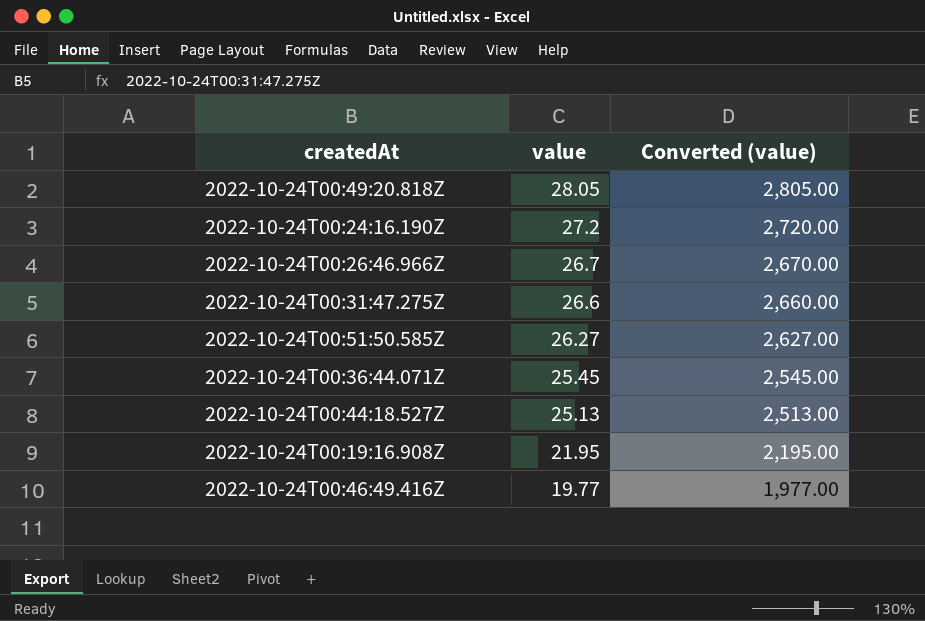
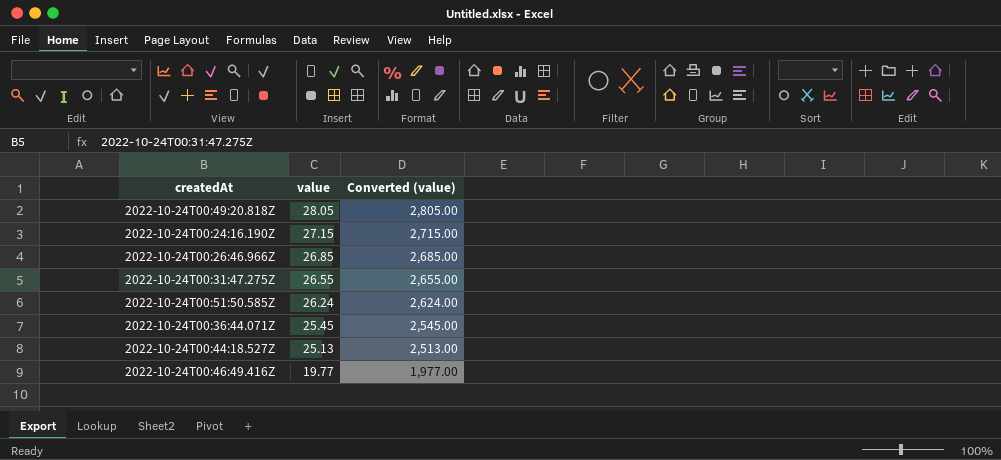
row 2022-10-24T00:19:16.908Z: 21.95 | 2,195.00 -> none
2022-10-24T00:24:16.190Z | value: 27.2 -> 27.15
2022-10-24T00:24:16.190Z | Converted (value): 2,720.00 -> 2,715.00
2022-10-24T00:26:46.966Z | value: 26.7 -> 26.85
2022-10-24T00:26:46.966Z | Converted (value): 2,670.00 -> 2,685.00
2022-10-24T00:31:47.275Z | value: 26.6 -> 26.55
2022-10-24T00:31:47.275Z | Converted (value): 2,660.00 -> 2,655.00
2022-10-24T00:51:50.585Z | value: 26.27 -> 26.24
2022-10-24T00:51:50.585Z | Converted (value): 2,627.00 -> 2,624.00

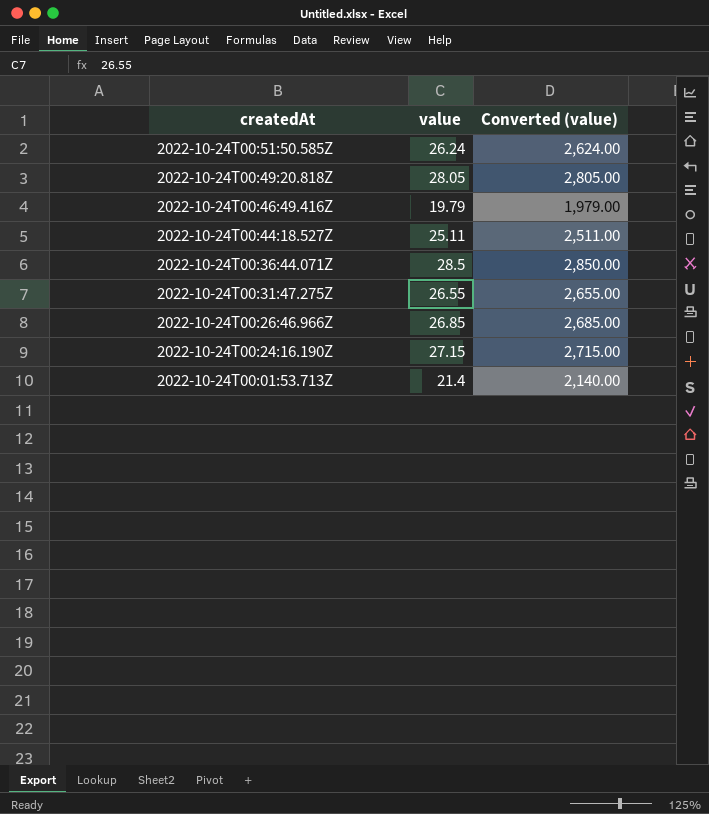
row order: value descending -> createdAt descending
2022-10-24T00:46:49.416Z | value: 19.77 -> 19.79
2022-10-24T00:46:49.416Z | Converted (value): 1,977.00 -> 1,979.00
2022-10-24T00:44:18.527Z | value: 25.13 -> 25.11
2022-10-24T00:44:18.527Z | Converted (value): 2,513.00 -> 2,511.00
2022-10-24T00:36:44.071Z | value: 25.45 -> 28.5
2022-10-24T00:36:44.071Z | Converted (value): 2,545.00 -> 2,850.00
row 2022-10-24T00:01:53.713Z: none -> 21.4 | 2,140.00

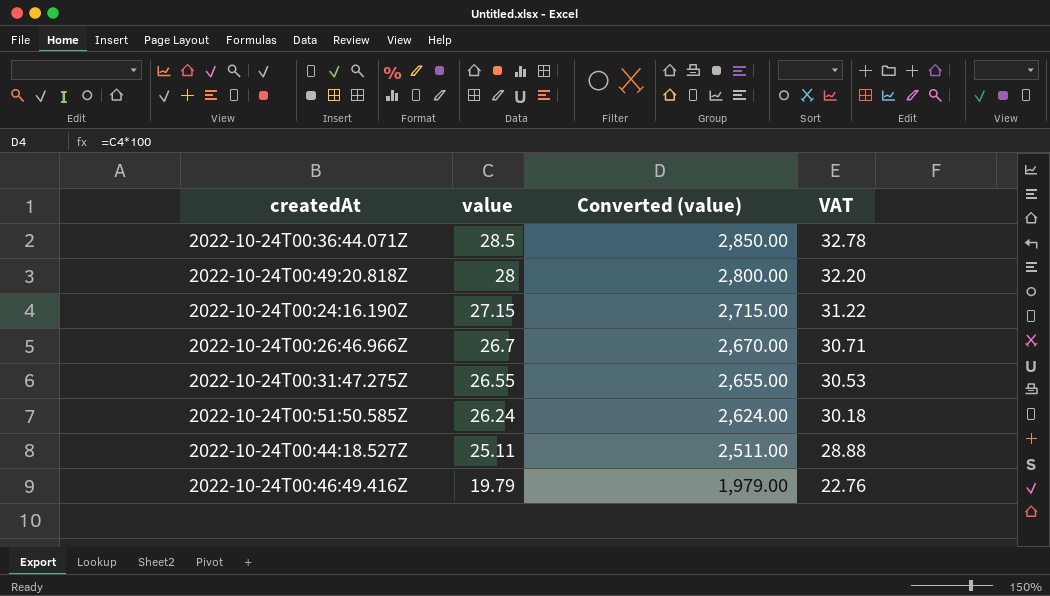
row order: createdAt descending -> value descending
column VAT | formula: none -> [value] * 1.15
row 2022-10-24T00:01:53.713Z: 21.4 | 2,140.00 -> none
2022-10-24T00:49:20.818Z | value: 28.05 -> 28
2022-10-24T00:49:20.818Z | Converted (value): 2,805.00 -> 2,800.00
2022-10-24T00:26:46.966Z | value: 26.85 -> 26.7
2022-10-24T00:26:46.966Z | Converted (value): 2,685.00 -> 2,670.00

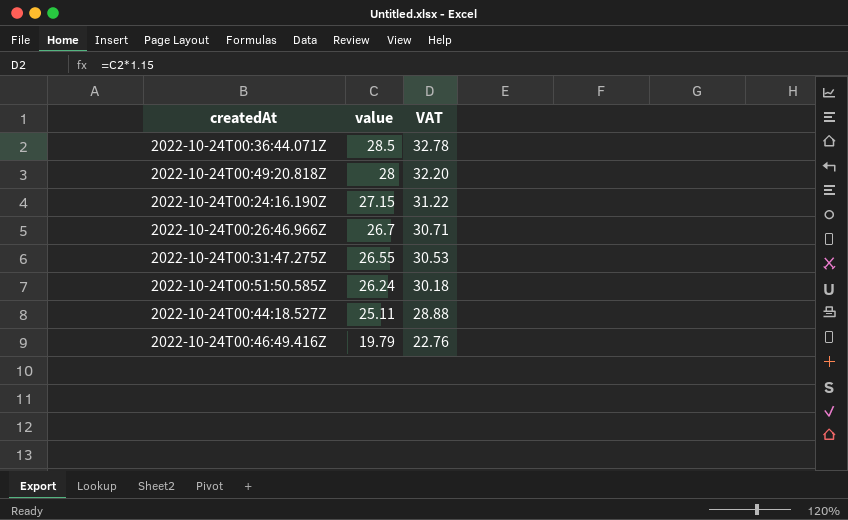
column Converted (value) | formula: [value] * 100 -> none

